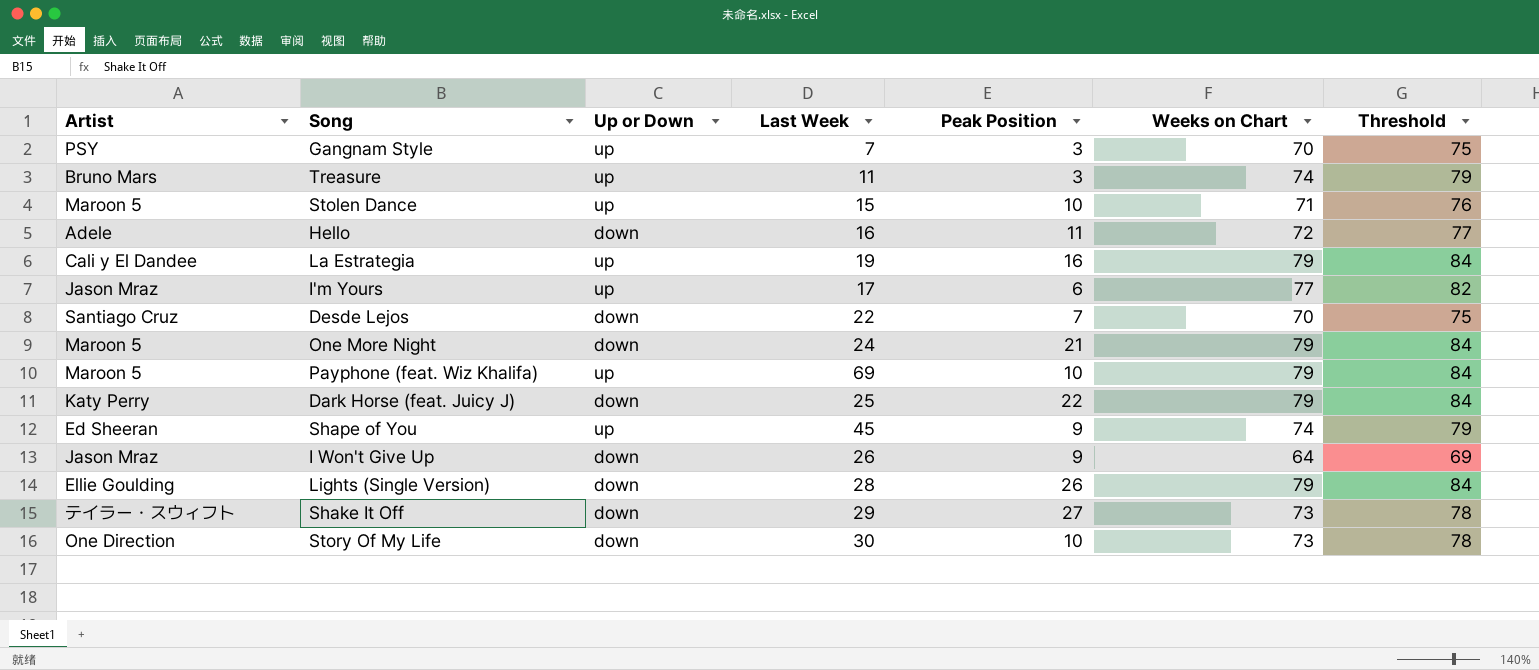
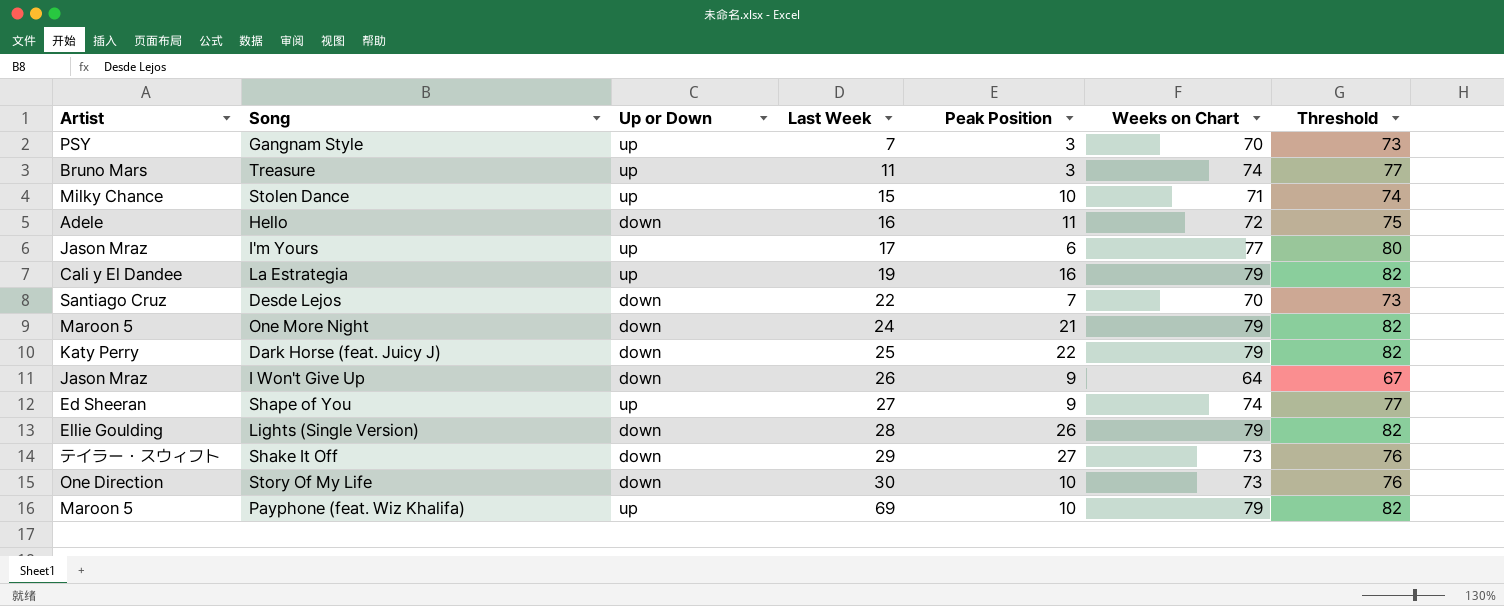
row order: none -> Last Week ascending
column Threshold | formula: [Weeks on Chart] + 5 -> [Weeks on Chart] + 3
Stolen Dance | Artist: Maroon 5 -> Milky Chance
Shape of You | Last Week: 45 -> 27

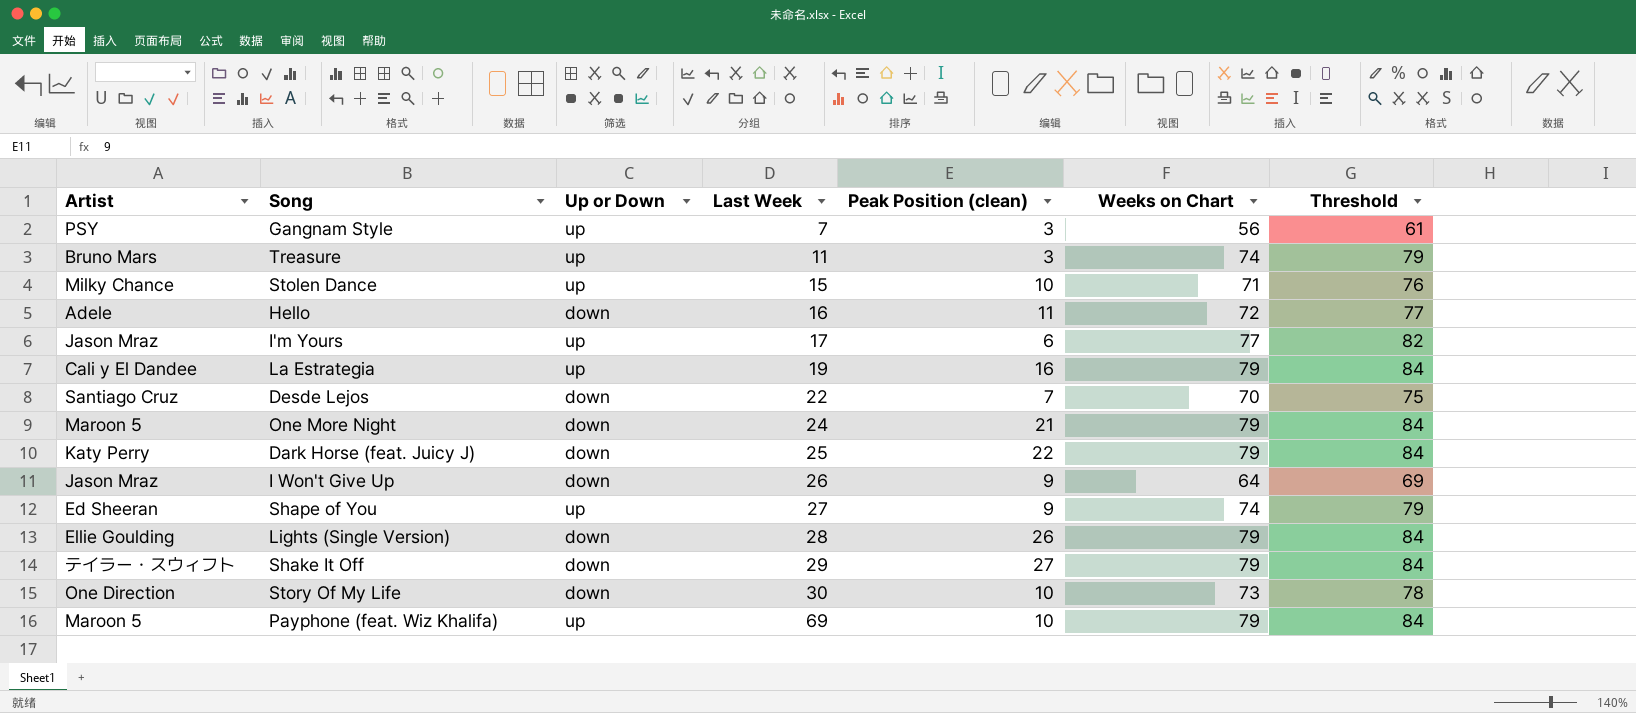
column name: Peak Position -> Peak Position (clean)
column Threshold | formula: [Weeks on Chart] + 3 -> [Weeks on Chart] + 5
Gangnam Style | Weeks on Chart: 70 -> 56
Shake It Off | Weeks on Chart: 73 -> 79

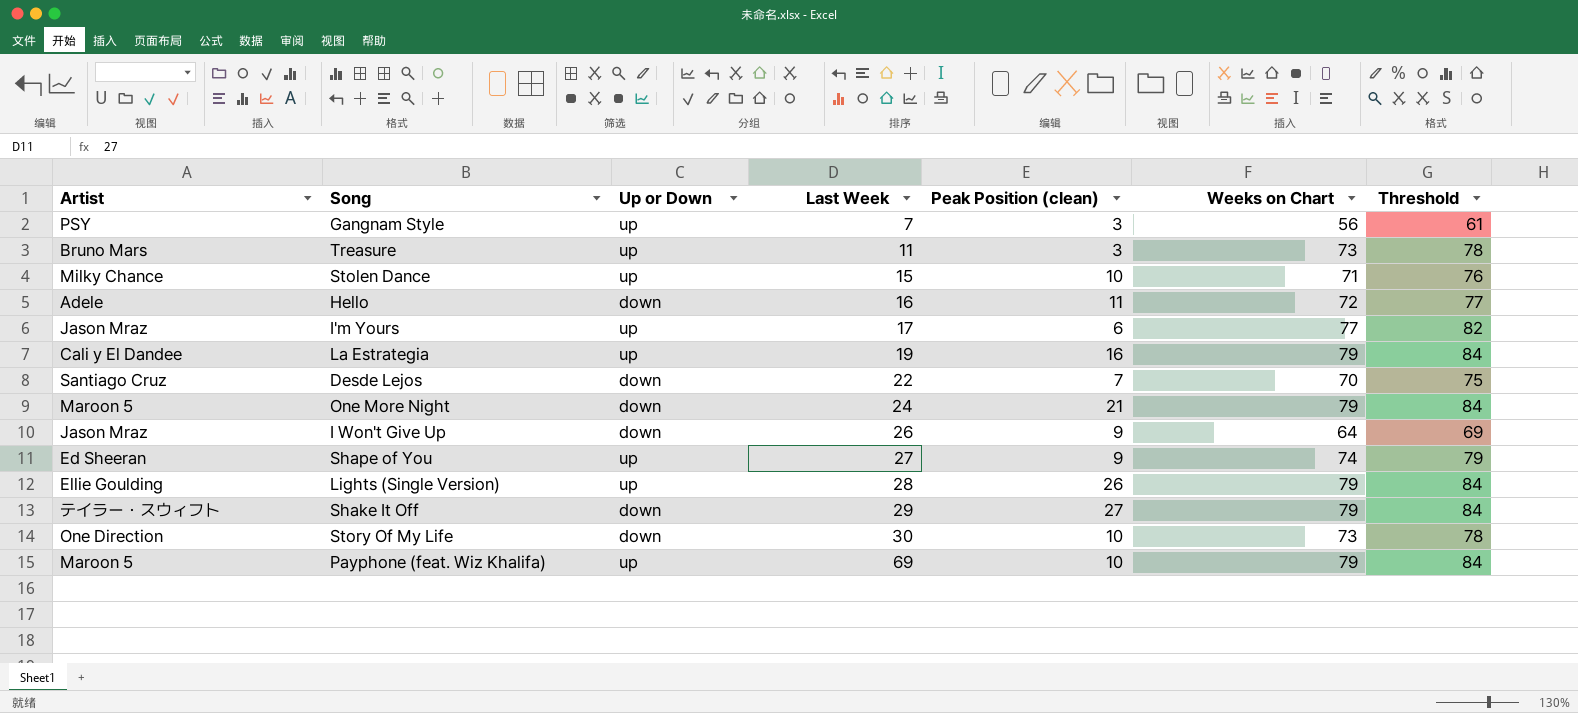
row Dark Horse (feat. Juicy J): Katy Perry | down | 25 | 22 | 79 | 84 -> none
Treasure | Weeks on Chart: 74 -> 73
Treasure | Threshold: 79 -> 78
Lights (Single Version) | Up or Down: down -> up

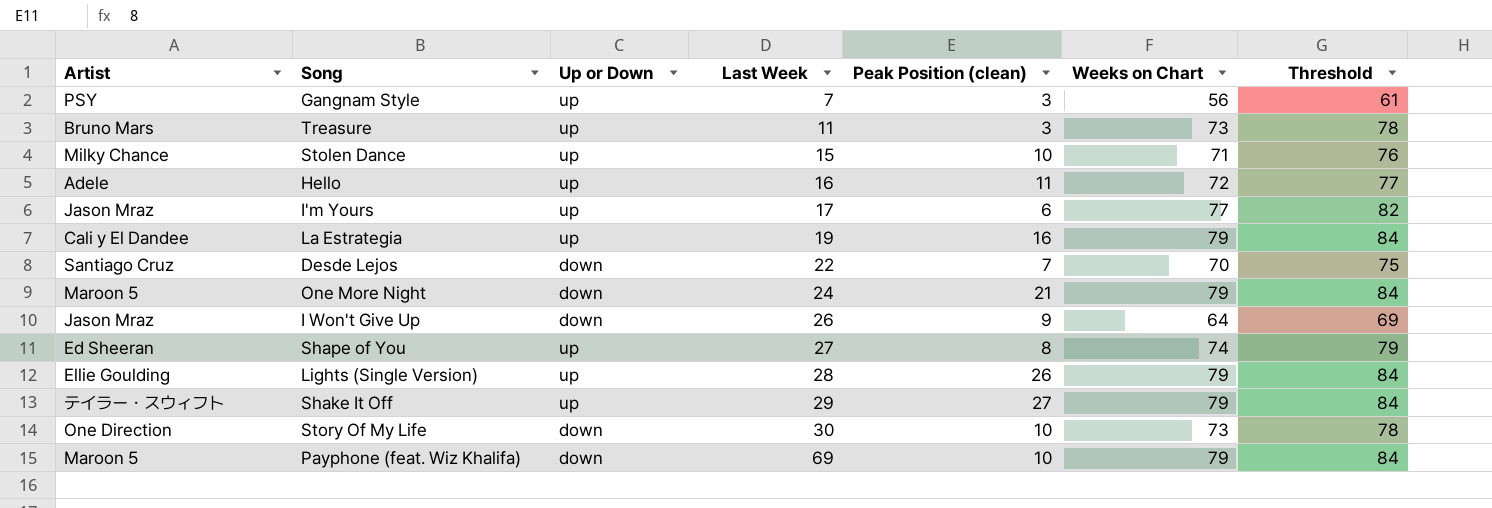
Hello | Up or Down: down -> up
Shape of You | Peak Position (clean): 9 -> 8
Shake It Off | Up or Down: down -> up
Payphone (feat. Wiz Khalifa) | Up or Down: up -> down

